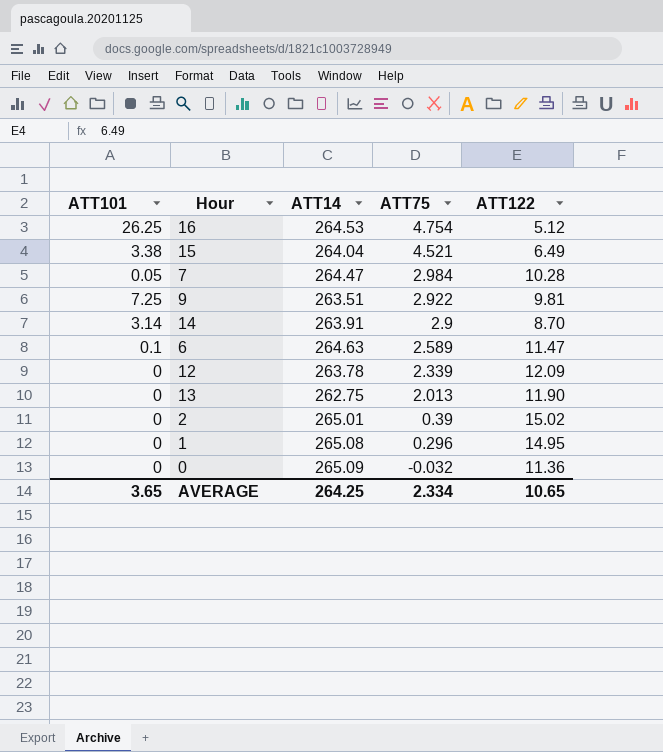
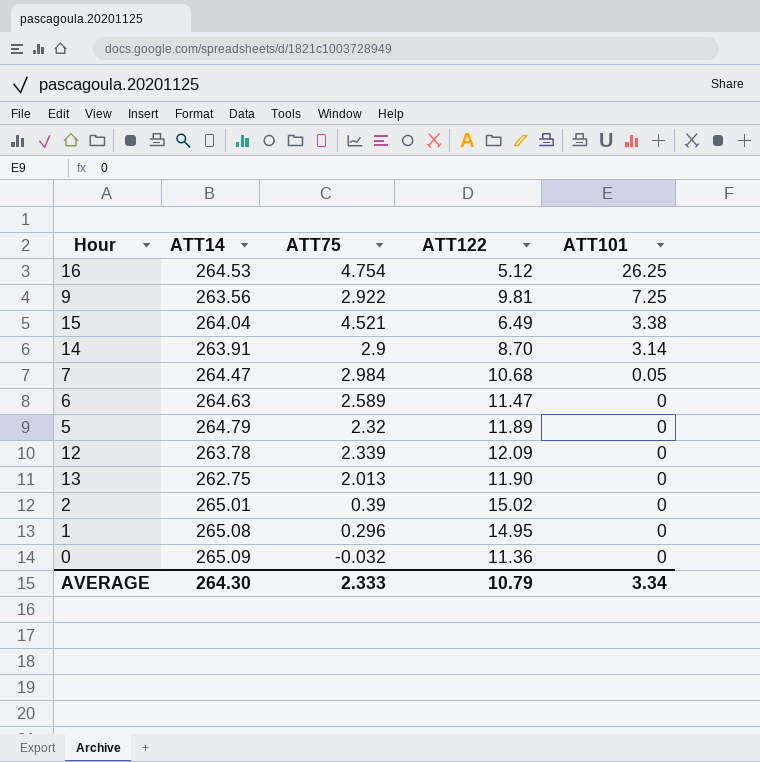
row order: ATT75 descending -> ATT101 descending
column ATT101 | position: 1 -> 5
9 | ATT14: 263.51 -> 263.56
7 | ATT122: 10.28 -> 10.68
6 | ATT101: 0.1 -> 0
row 5: none -> 264.79 | 2.32 | 11.89 | 0
AVERAGE | ATT14: 264.25 -> 264.30
AVERAGE | ATT75: 2.334 -> 2.333
AVERAGE | ATT122: 10.65 -> 10.79
AVERAGE | ATT101: 3.65 -> 3.34

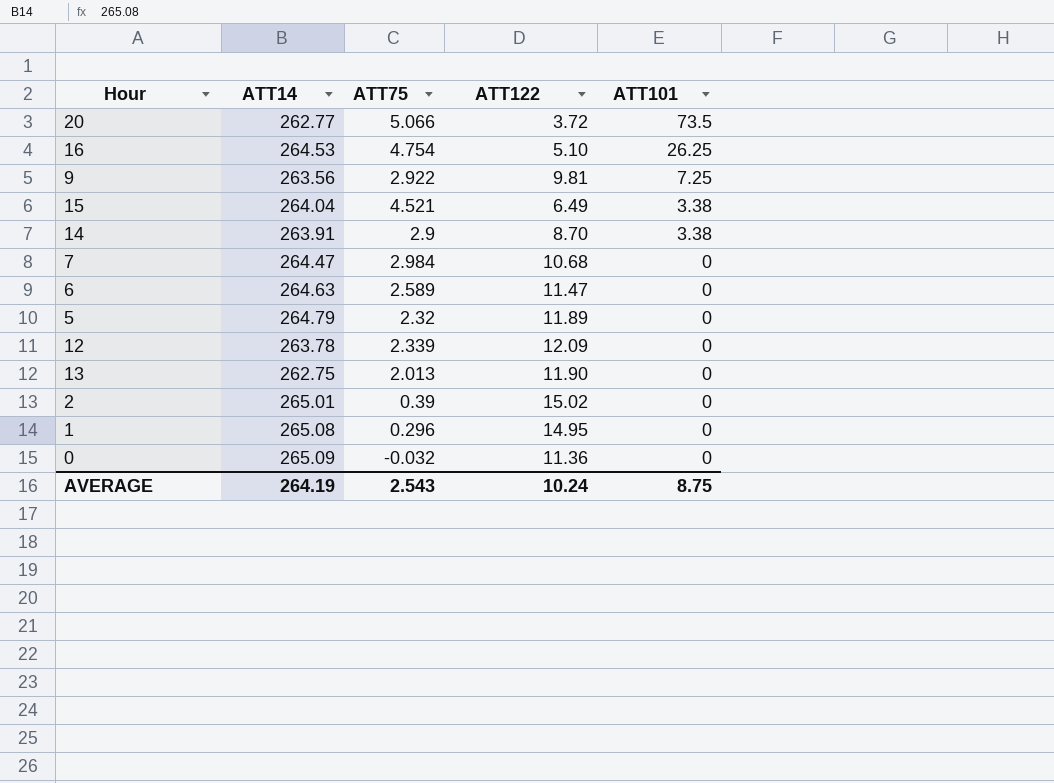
row 20: none -> 262.77 | 5.066 | 3.72 | 73.5
16 | ATT122: 5.12 -> 5.10
14 | ATT101: 3.14 -> 3.38
7 | ATT101: 0.05 -> 0
AVERAGE | ATT14: 264.30 -> 264.19
AVERAGE | ATT75: 2.333 -> 2.543
AVERAGE | ATT122: 10.79 -> 10.24
AVERAGE | ATT101: 3.34 -> 8.75

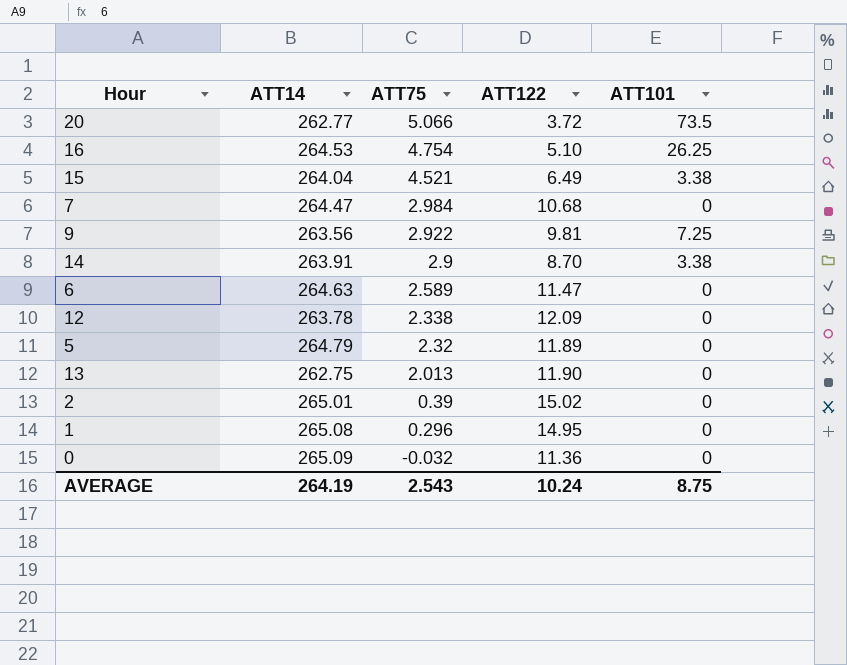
row order: ATT101 descending -> ATT75 descending
12 | ATT75: 2.339 -> 2.338

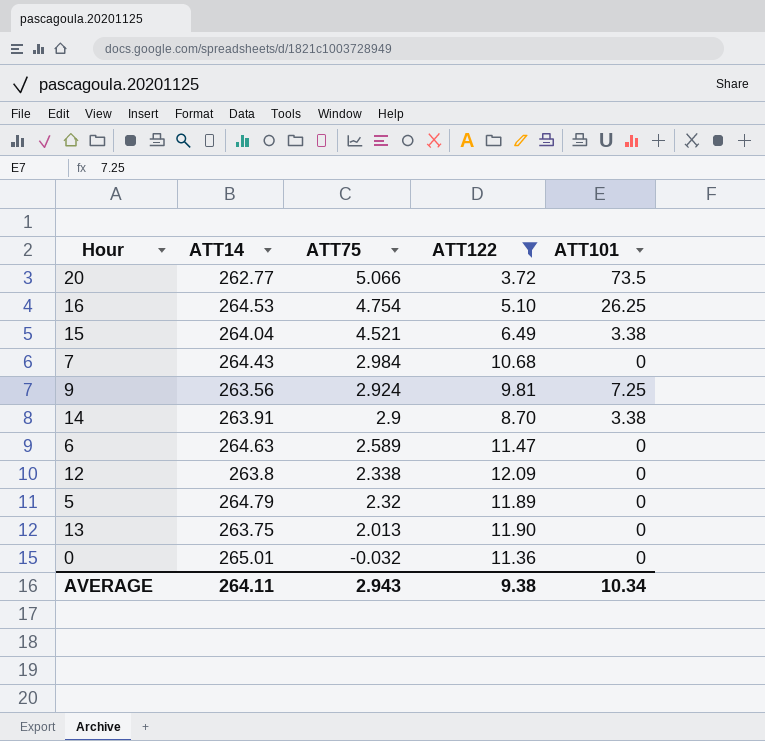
filter: none -> ATT122 <= 12.09
7 | ATT14: 264.47 -> 264.43
9 | ATT75: 2.922 -> 2.924
12 | ATT14: 263.78 -> 263.8
13 | ATT14: 262.75 -> 263.75
0 | ATT14: 265.09 -> 265.01
AVERAGE | ATT14: 264.19 -> 264.11
AVERAGE | ATT75: 2.543 -> 2.943
AVERAGE | ATT122: 10.24 -> 9.38
AVERAGE | ATT101: 8.75 -> 10.34

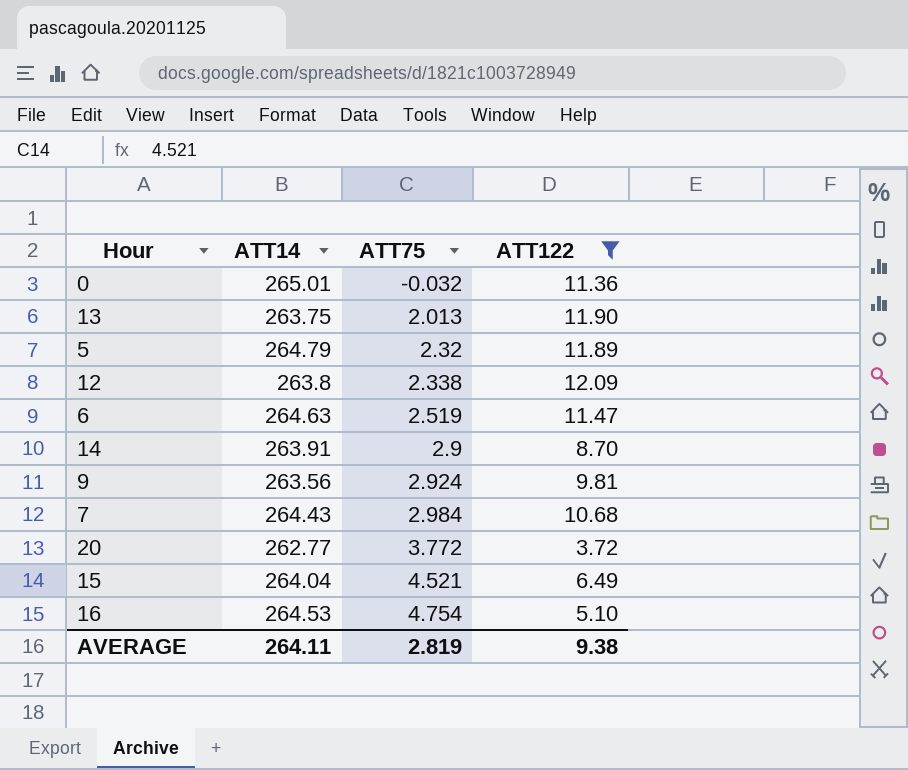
row order: ATT75 descending -> ATT75 ascending
column ATT101 | position: 5 -> none
6 | ATT75: 2.589 -> 2.519
20 | ATT75: 5.066 -> 3.772
AVERAGE | ATT75: 2.943 -> 2.819

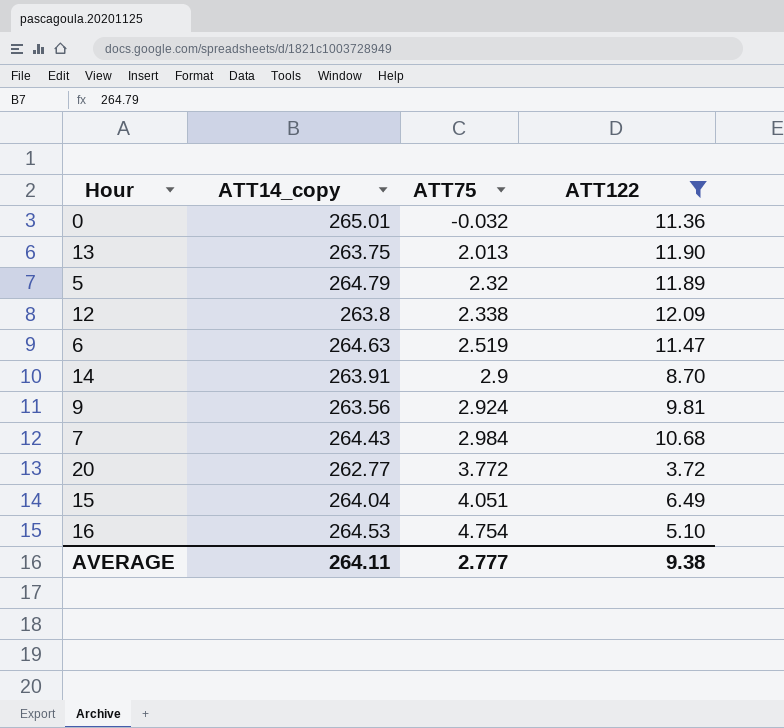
column name: ATT14 -> ATT14_copy
15 | ATT75: 4.521 -> 4.051
AVERAGE | ATT75: 2.819 -> 2.777

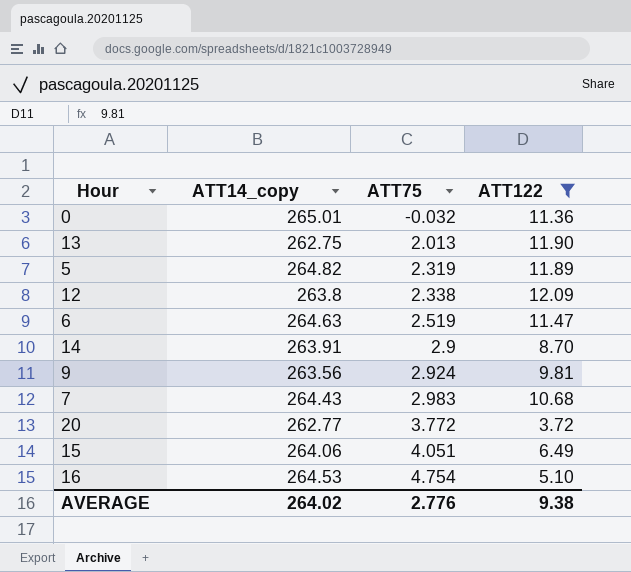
13 | ATT14_copy: 263.75 -> 262.75
5 | ATT14_copy: 264.79 -> 264.82
5 | ATT75: 2.32 -> 2.319
7 | ATT75: 2.984 -> 2.983
15 | ATT14_copy: 264.04 -> 264.06
AVERAGE | ATT14_copy: 264.11 -> 264.02
AVERAGE | ATT75: 2.777 -> 2.776

